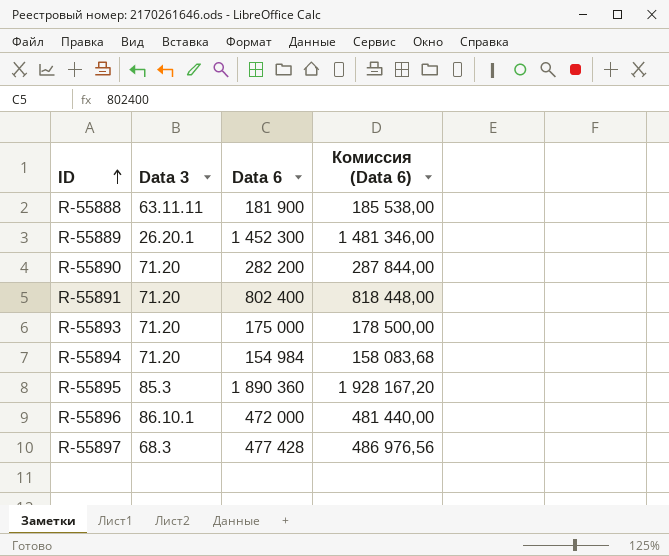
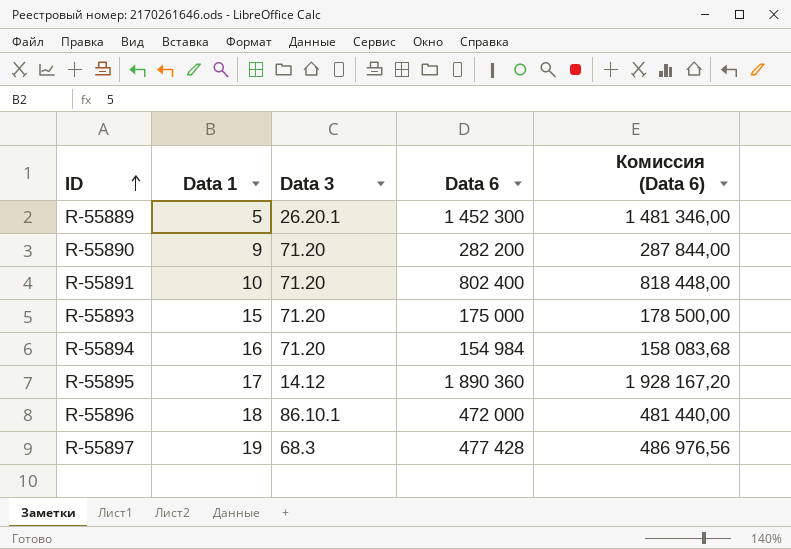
column Data 1 | position: none -> 2
row R-55888: 63.11.11 | 181 900 | 185 538,00 -> none
R-55895 | Data 3: 85.3 -> 14.12

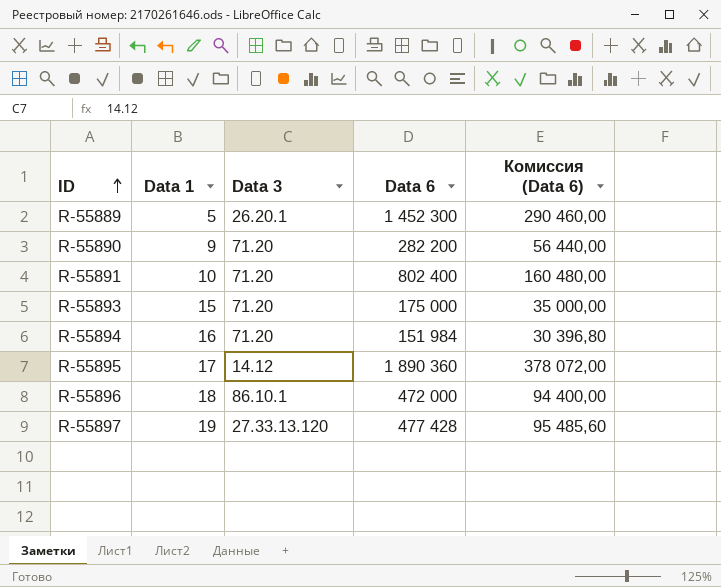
column Комиссия (Data 6) | formula: [Data 6] * 1,02 -> [Data 6] * 0,2
R-55894 | Data 6: 154 984 -> 151 984
R-55897 | Data 3: 68.3 -> 27.33.13.120

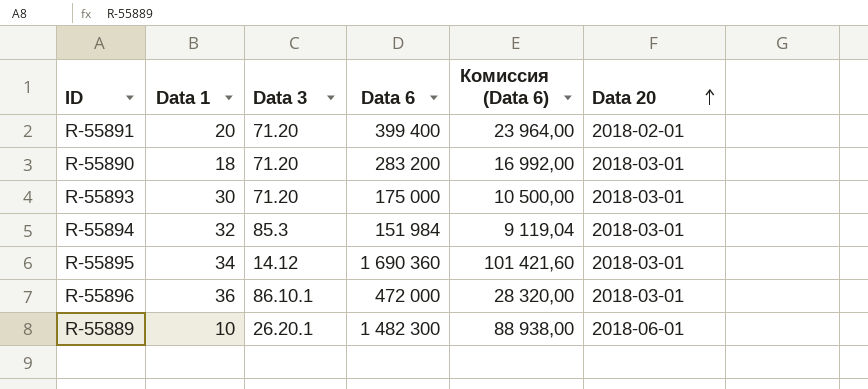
row order: ID ascending -> Data 20 ascending
column Комиссия (Data 6) | formula: [Data 6] * 0,2 -> [Data 6] * 0,06
column Data 20 | position: none -> 6
row R-55897: 19 | 27.33.13.120 | 477 428 | 95 485,60 -> none
R-55891 | Data 1: 10 -> 20
R-55891 | Data 6: 802 400 -> 399 400
R-55890 | Data 1: 9 -> 18
R-55890 | Data 6: 282 200 -> 283 200
R-55893 | Data 1: 15 -> 30
R-55894 | Data 1: 16 -> 32
R-55894 | Data 3: 71.20 -> 85.3
R-55895 | Data 1: 17 -> 34
R-55895 | Data 6: 1 890 360 -> 1 690 360
R-55896 | Data 1: 18 -> 36
R-55889 | Data 1: 5 -> 10
R-55889 | Data 6: 1 452 300 -> 1 482 300

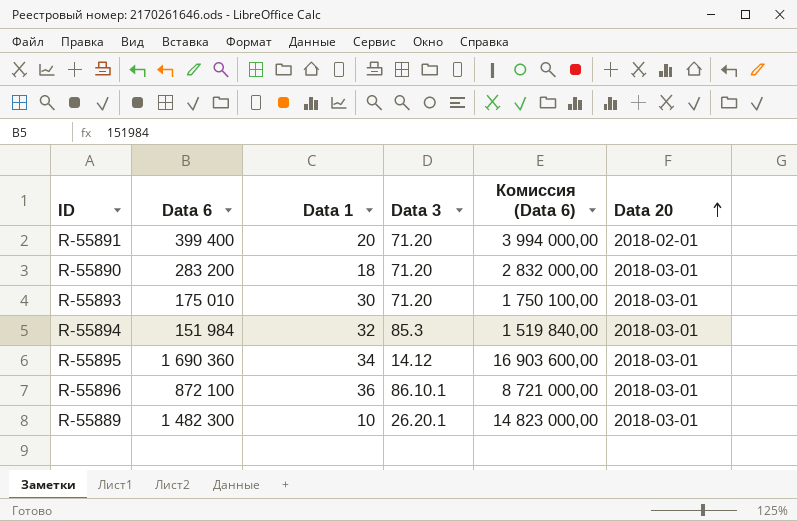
column Data 6 | position: 4 -> 2
column Комиссия (Data 6) | formula: [Data 6] * 0,06 -> [Data 6] * 10
R-55893 | Data 6: 175 000 -> 175 010
R-55896 | Data 6: 472 000 -> 872 100
R-55889 | Data 20: 2018-06-01 -> 2018-03-01

